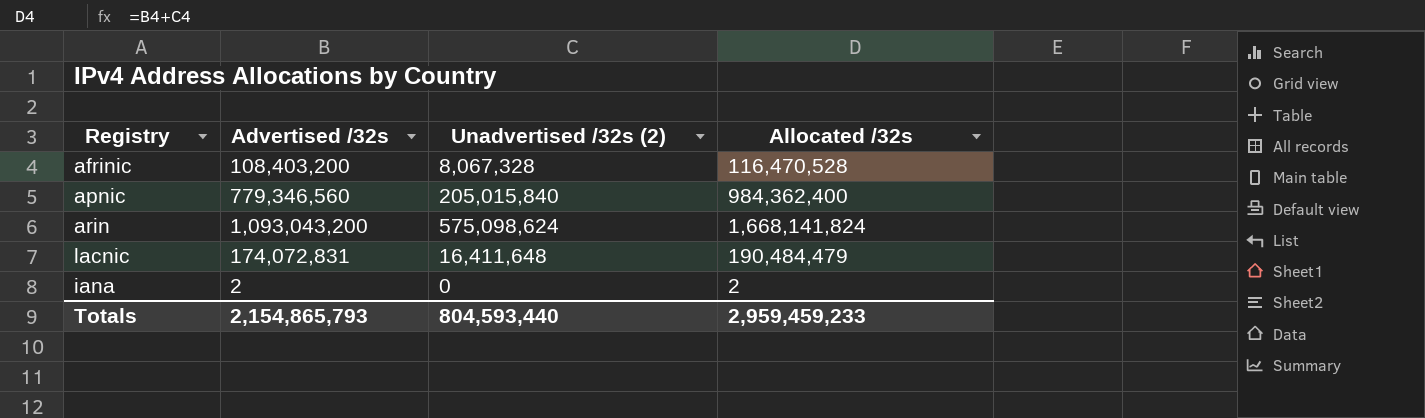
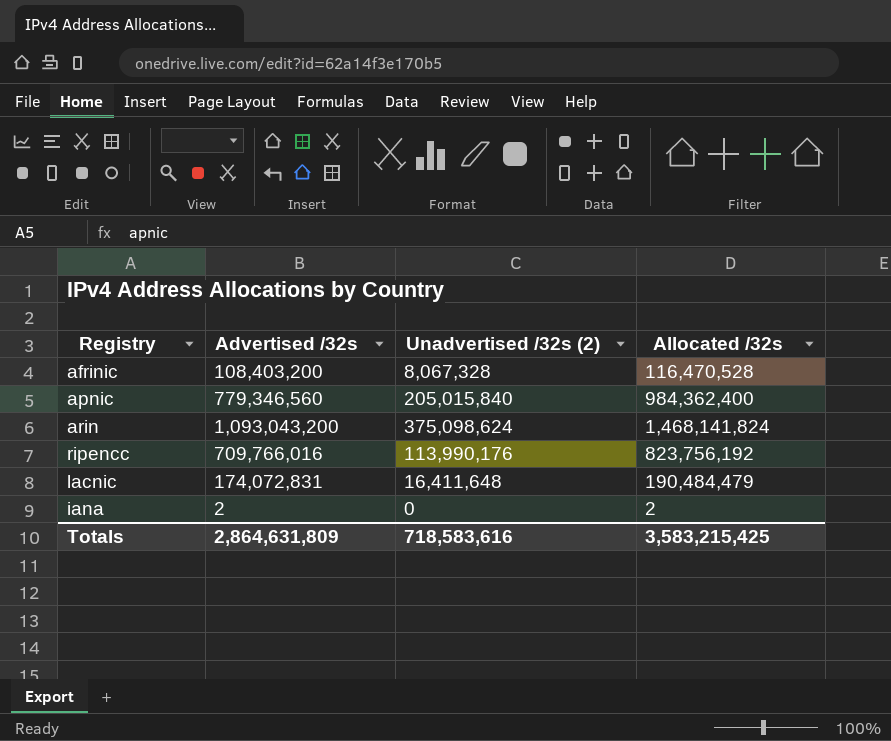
arin | Unadvertised /32s (2): 575,098,624 -> 375,098,624
arin | Allocated /32s: 1,668,141,824 -> 1,468,141,824
row ripencc: none -> 709,766,016 | 113,990,176 | 823,756,192
Totals | Advertised /32s: 2,154,865,793 -> 2,864,631,809
Totals | Unadvertised /32s (2): 804,593,440 -> 718,583,616
Totals | Allocated /32s: 2,959,459,233 -> 3,583,215,425

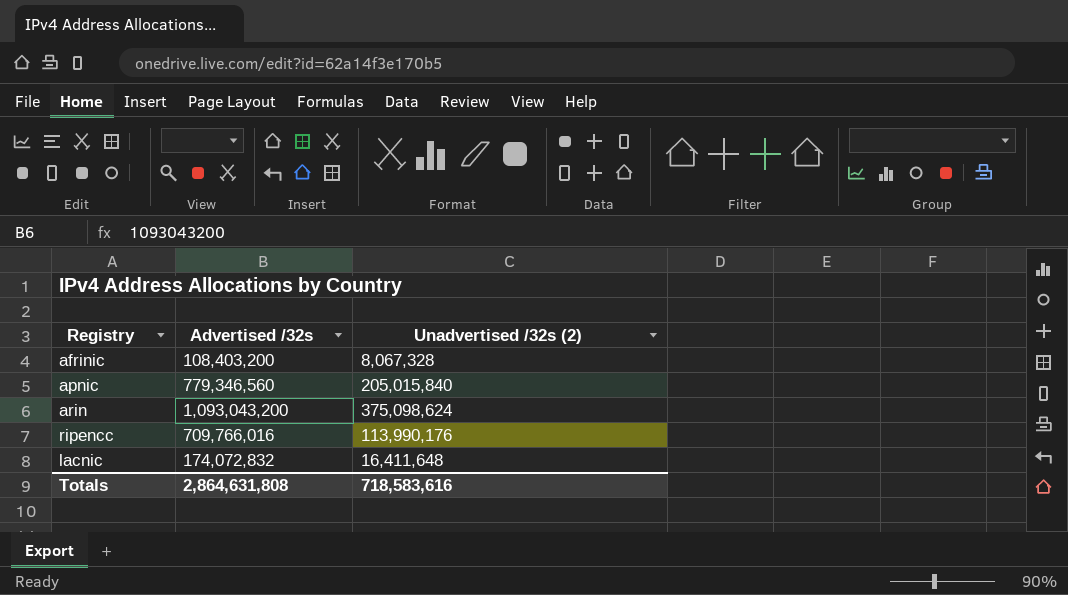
column Allocated /32s | formula: [Advertised /32s] + [Unadvertised /32s (2)] -> none
row iana: 2 | 0 | 2 -> none
lacnic | Advertised /32s: 174,072,831 -> 174,072,832
Totals | Advertised /32s: 2,864,631,809 -> 2,864,631,808

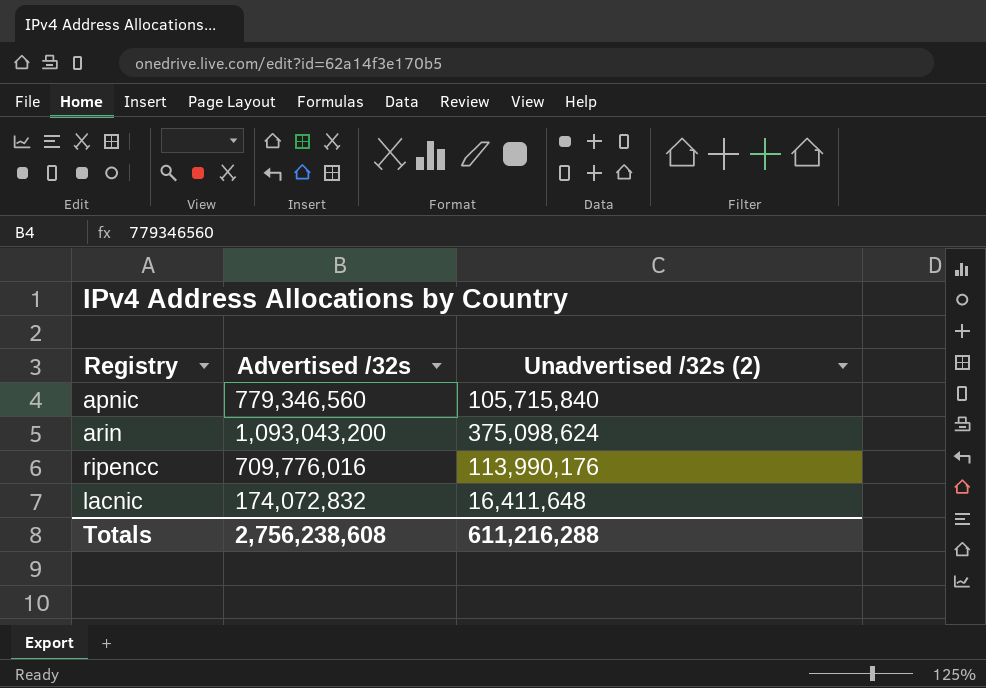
row afrinic: 108,403,200 | 8,067,328 -> none
apnic | Unadvertised /32s (2): 205,015,840 -> 105,715,840
ripencc | Advertised /32s: 709,766,016 -> 709,776,016
Totals | Advertised /32s: 2,864,631,808 -> 2,756,238,608
Totals | Unadvertised /32s (2): 718,583,616 -> 611,216,288

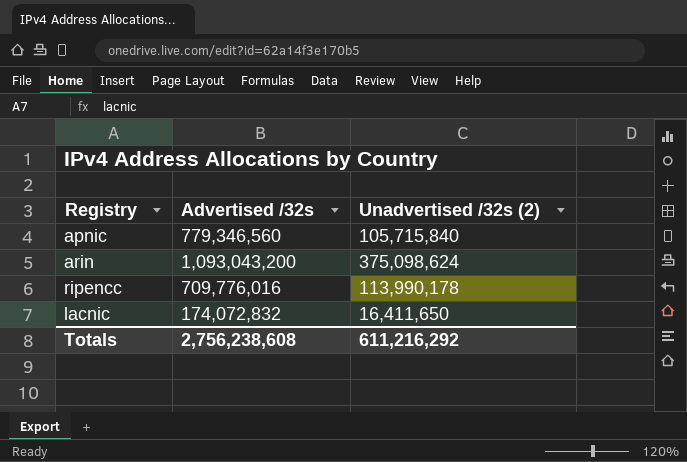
ripencc | Unadvertised /32s (2): 113,990,176 -> 113,990,178
lacnic | Unadvertised /32s (2): 16,411,648 -> 16,411,650
Totals | Unadvertised /32s (2): 611,216,288 -> 611,216,292

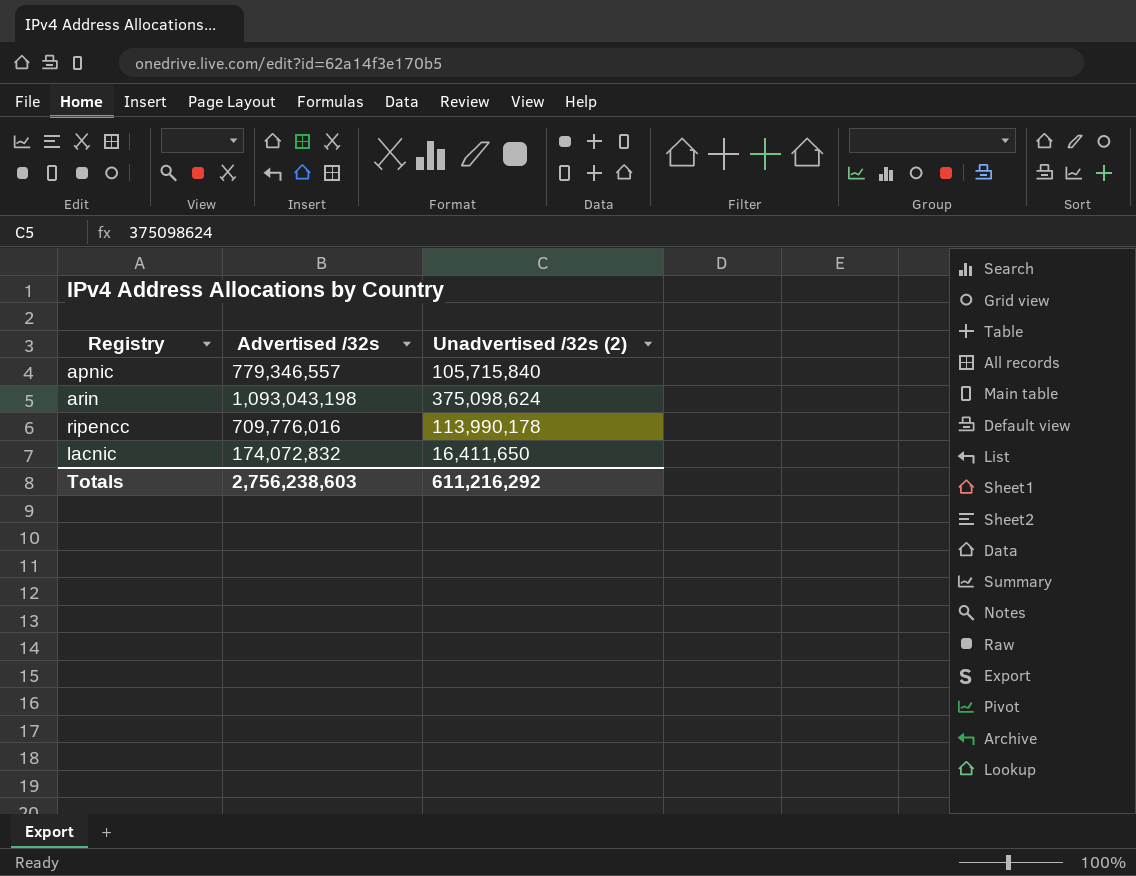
apnic | Advertised /32s: 779,346,560 -> 779,346,557
arin | Advertised /32s: 1,093,043,200 -> 1,093,043,198
Totals | Advertised /32s: 2,756,238,608 -> 2,756,238,603

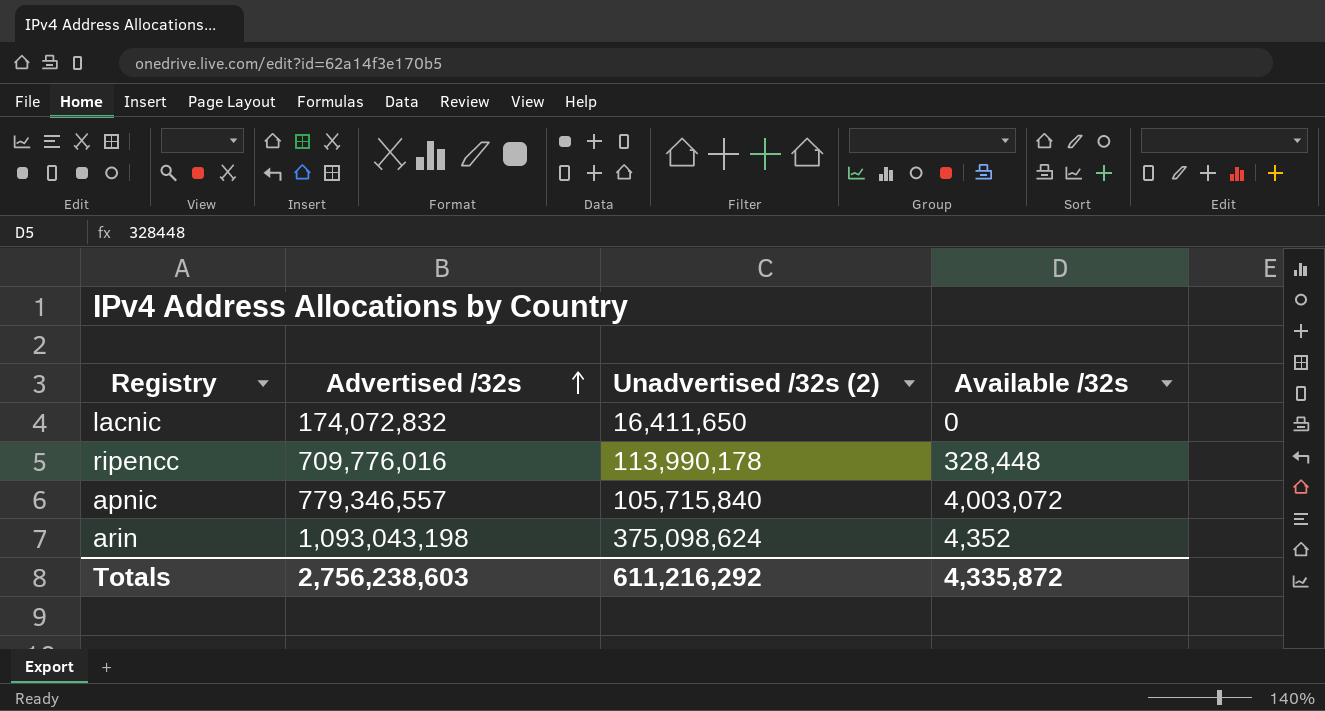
row order: none -> Advertised /32s ascending
column Available /32s | position: none -> 4

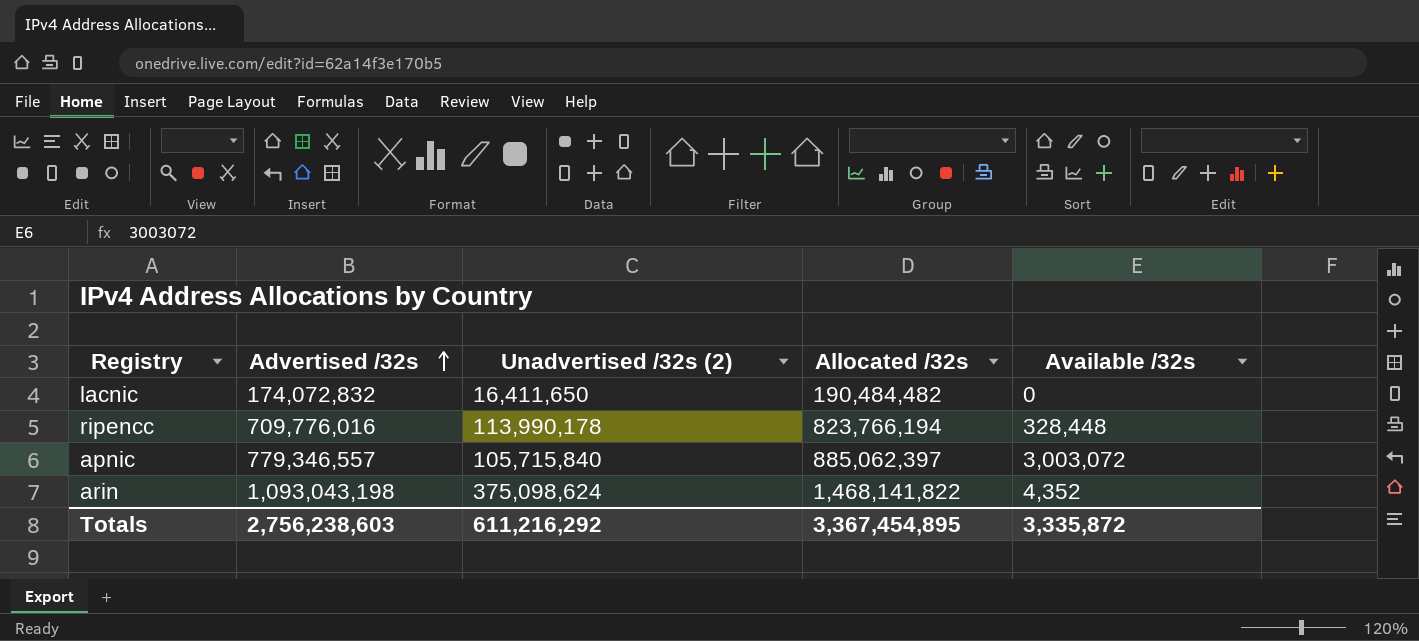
column Allocated /32s | formula: none -> [Advertised /32s] + [Unadvertised /32s (2)]
apnic | Available /32s: 4,003,072 -> 3,003,072
Totals | Available /32s: 4,335,872 -> 3,335,872

